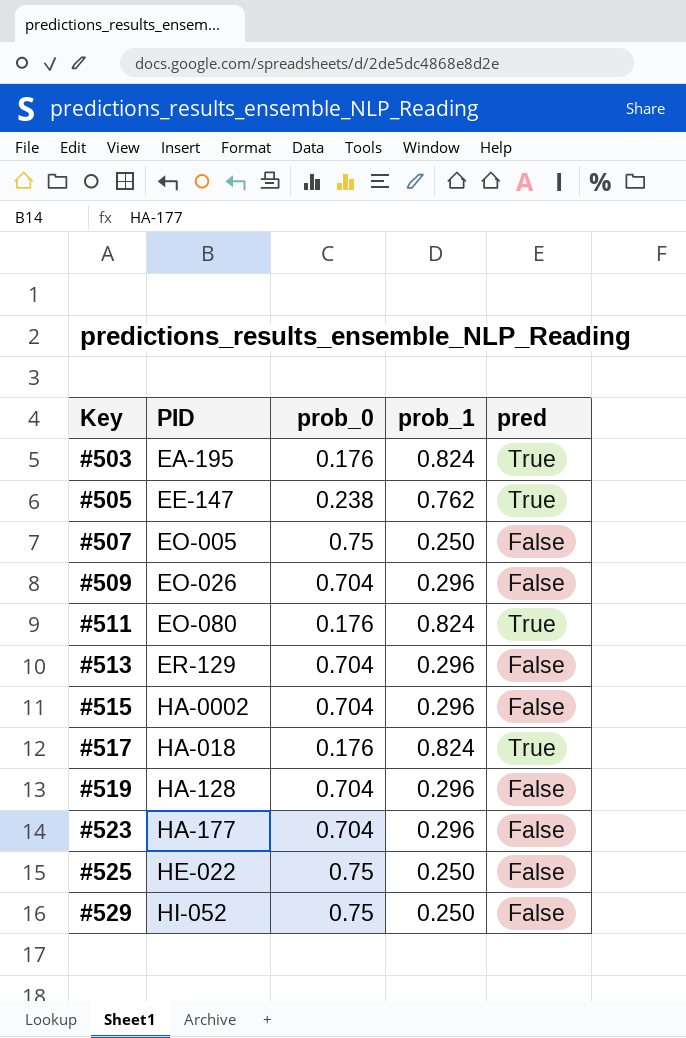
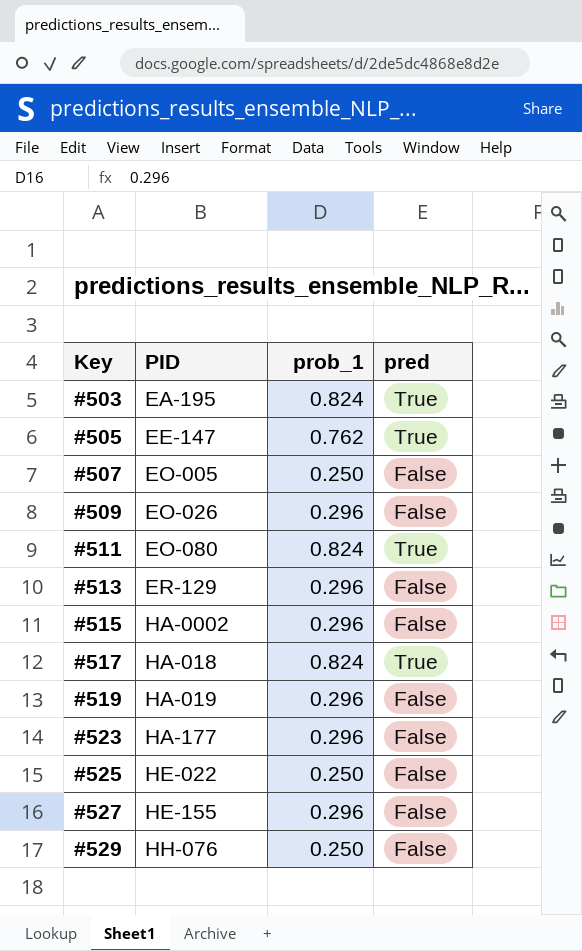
column prob_0 | position: 3 -> none
#519 | PID: HA-128 -> HA-019
row #527: none -> HE-155 | 0.296 | False
#529 | PID: HI-052 -> HH-076

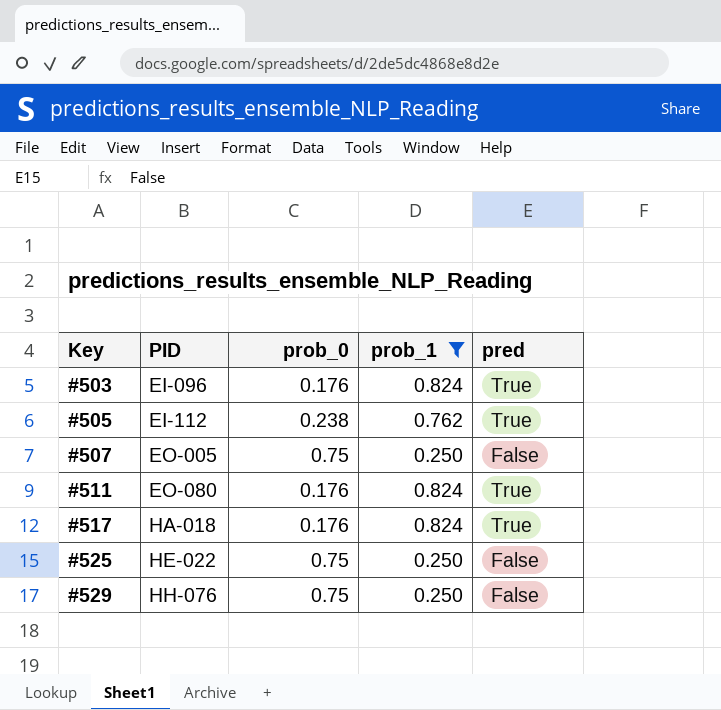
filter: none -> prob_1 != 0.296
column prob_0 | position: none -> 3
#503 | PID: EA-195 -> EI-096
#505 | PID: EE-147 -> EI-112

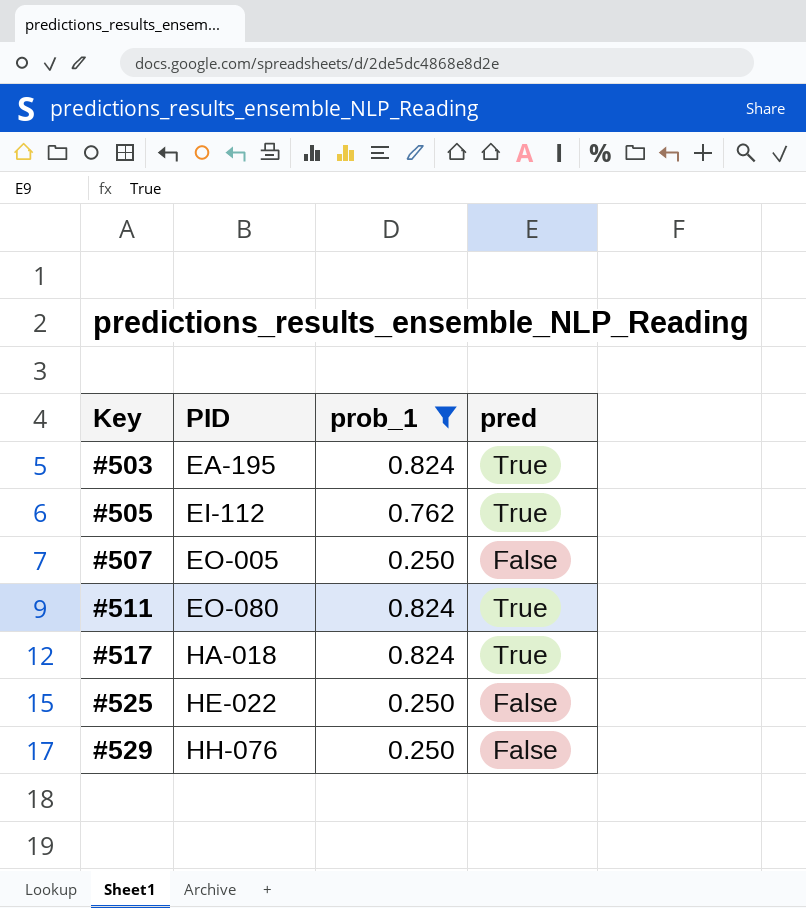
column prob_0 | position: 3 -> none
#503 | PID: EI-096 -> EA-195

